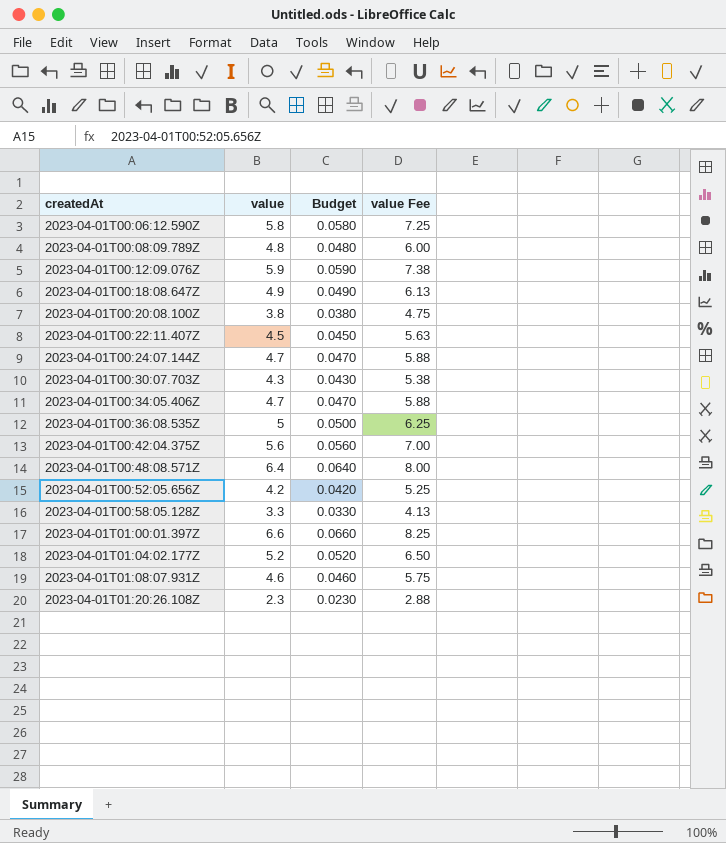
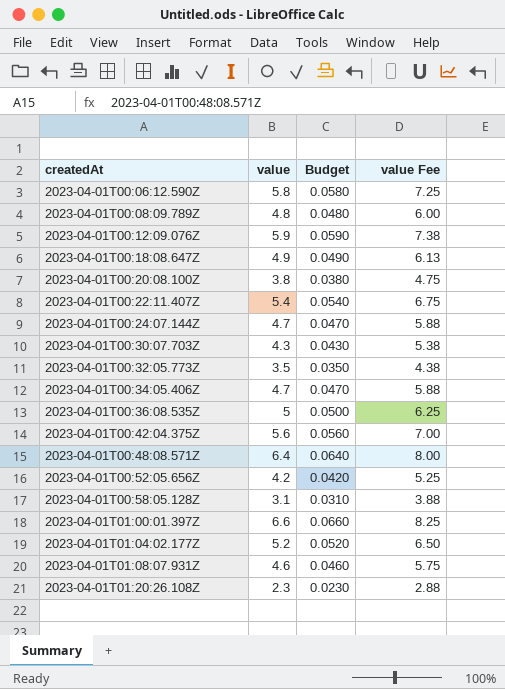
2023-04-01T00:22:11.407Z | value: 4.5 -> 5.4
2023-04-01T00:22:11.407Z | Budget: 0.0450 -> 0.0540
2023-04-01T00:22:11.407Z | value Fee: 5.63 -> 6.75
row 2023-04-01T00:32:05.773Z: none -> 3.5 | 0.0350 | 4.38
2023-04-01T00:58:05.128Z | value: 3.3 -> 3.1
2023-04-01T00:58:05.128Z | Budget: 0.0330 -> 0.0310
2023-04-01T00:58:05.128Z | value Fee: 4.13 -> 3.88

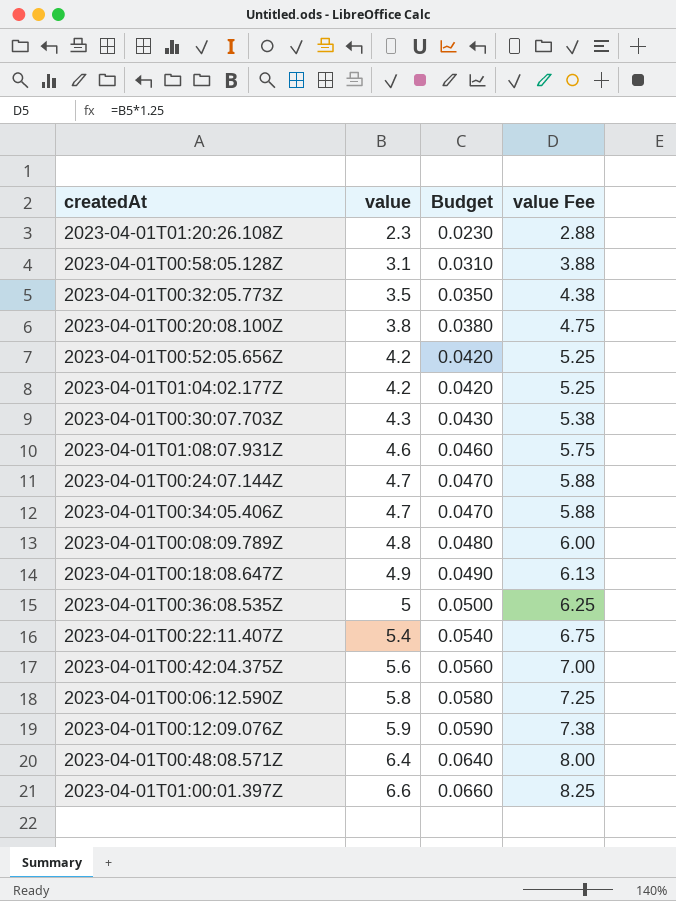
row order: createdAt ascending -> value ascending
2023-04-01T01:04:02.177Z | value: 5.2 -> 4.2
2023-04-01T01:04:02.177Z | Budget: 0.0520 -> 0.0420
2023-04-01T01:04:02.177Z | value Fee: 6.50 -> 5.25

